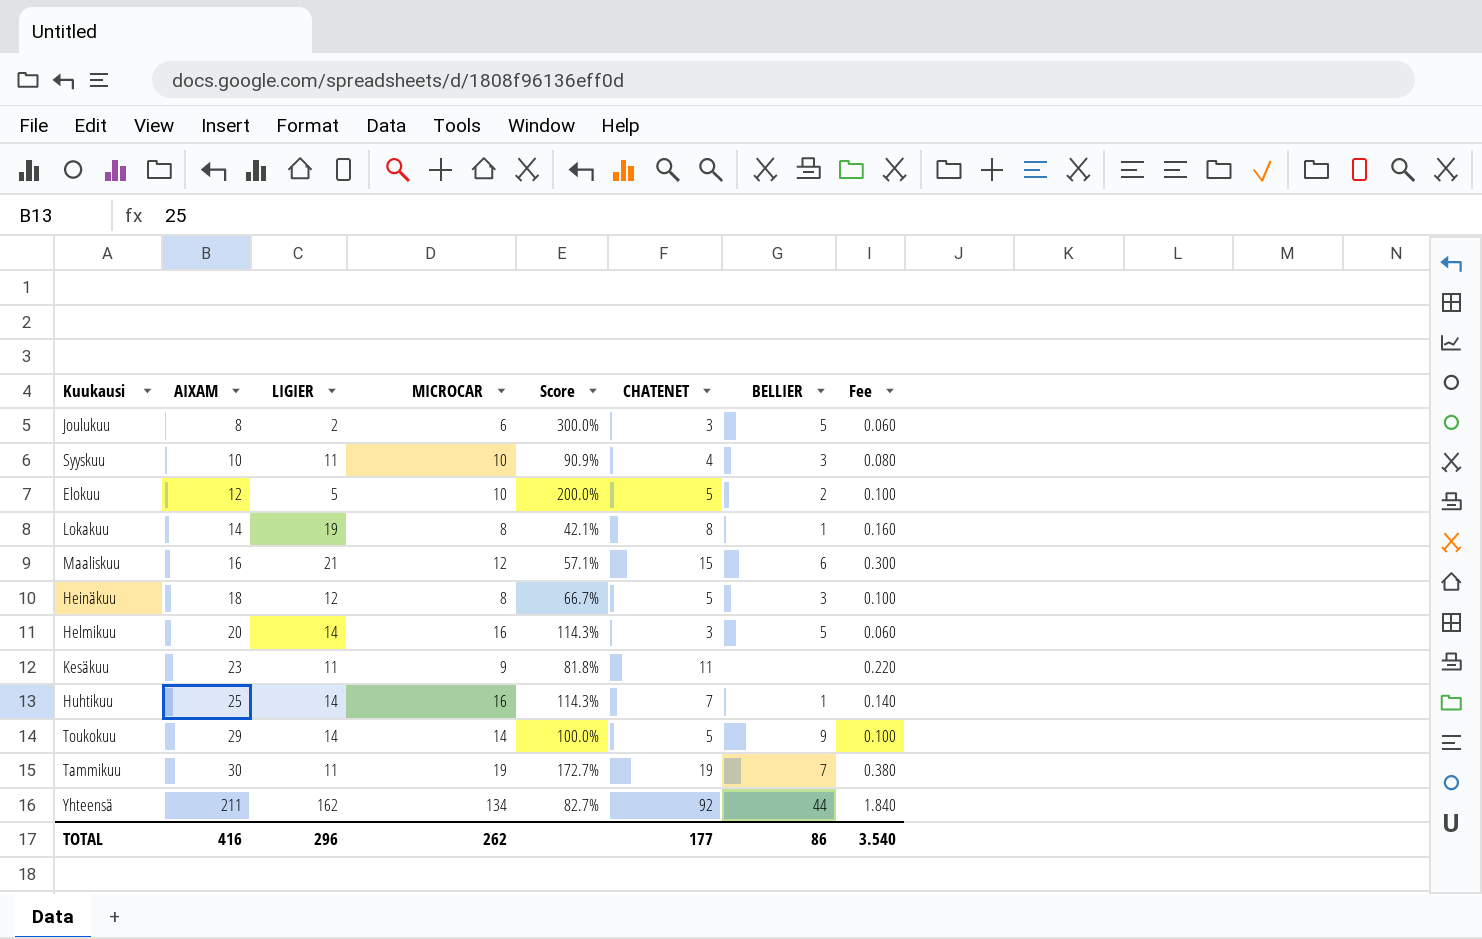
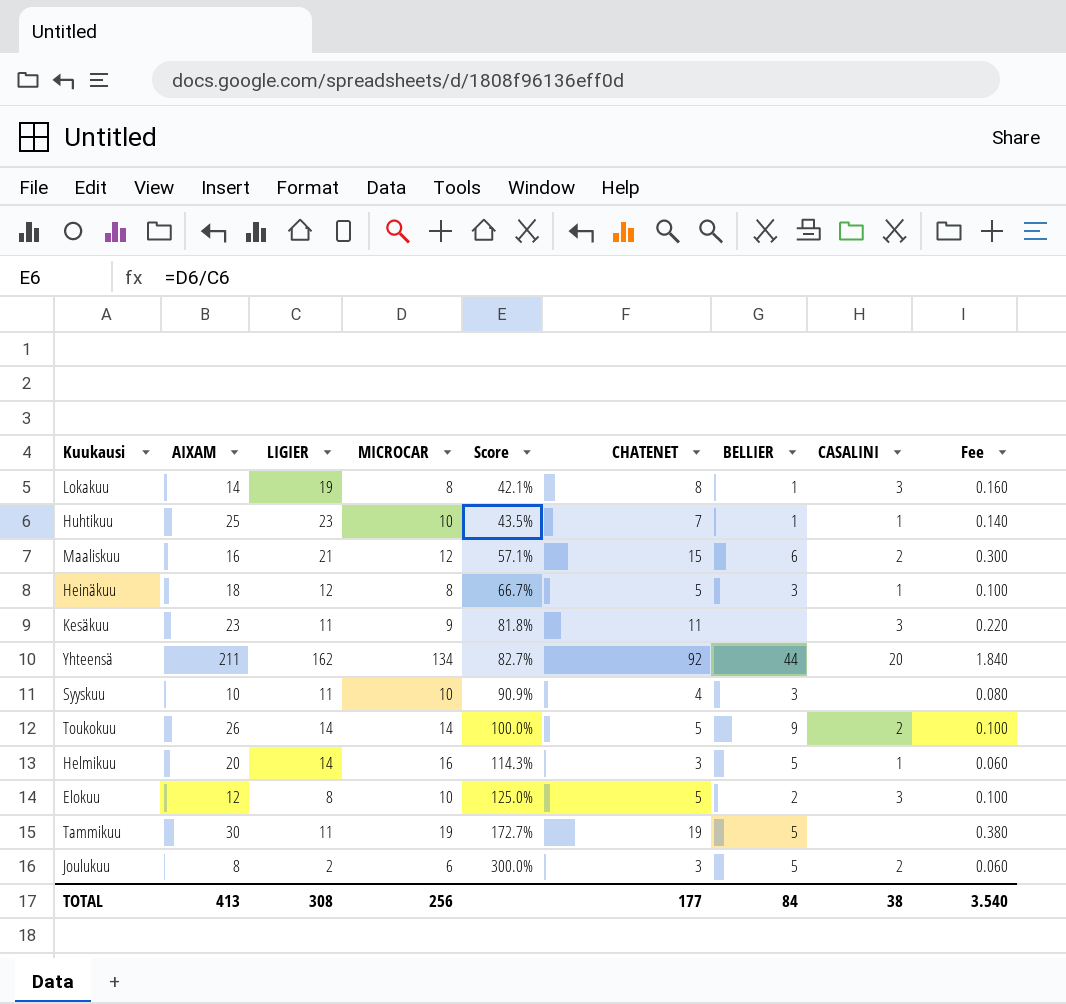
row order: AIXAM ascending -> Score ascending
column CASALINI | position: none -> 8
Huhtikuu | LIGIER: 14 -> 23
Huhtikuu | MICROCAR: 16 -> 10
Huhtikuu | Score: 114.3% -> 43.5%
Toukokuu | AIXAM: 29 -> 26
Elokuu | LIGIER: 5 -> 8
Elokuu | Score: 200.0% -> 125.0%
Tammikuu | BELLIER: 7 -> 5
TOTAL | AIXAM: 416 -> 413
TOTAL | LIGIER: 296 -> 308
TOTAL | MICROCAR: 262 -> 256
TOTAL | BELLIER: 86 -> 84

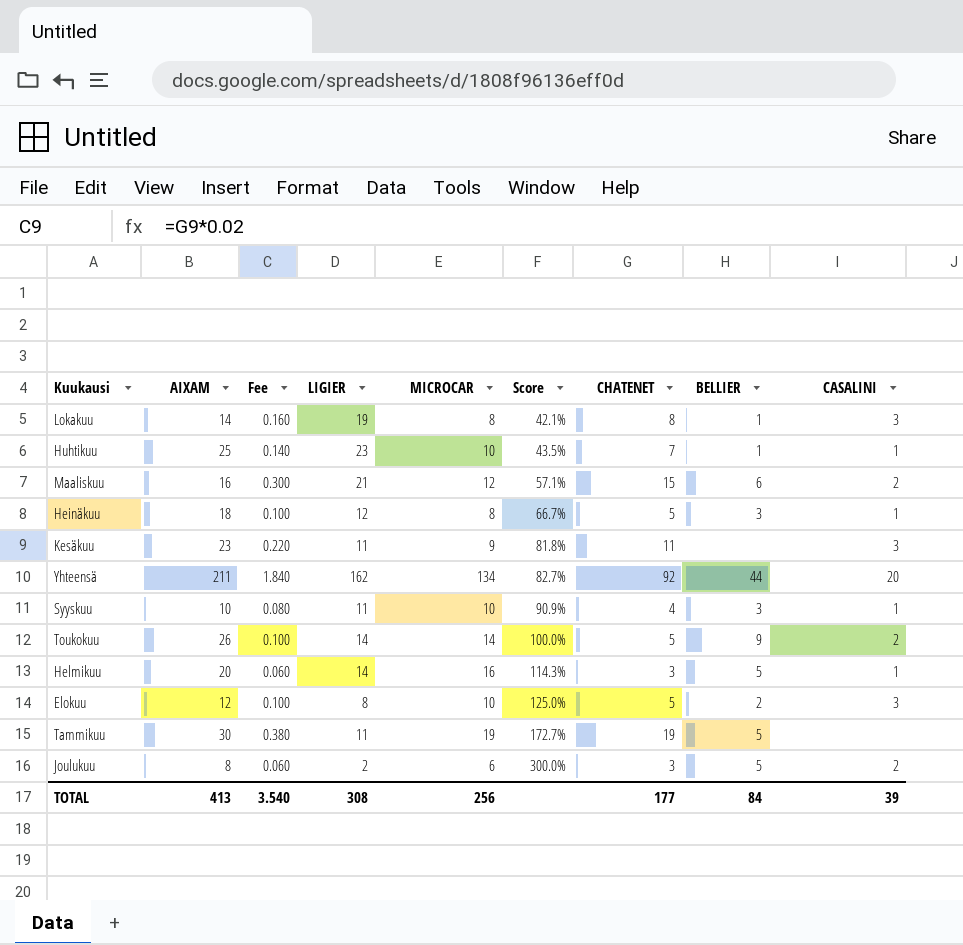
column Fee | position: 9 -> 3
Syyskuu | CASALINI: none -> 1
TOTAL | CASALINI: 38 -> 39

